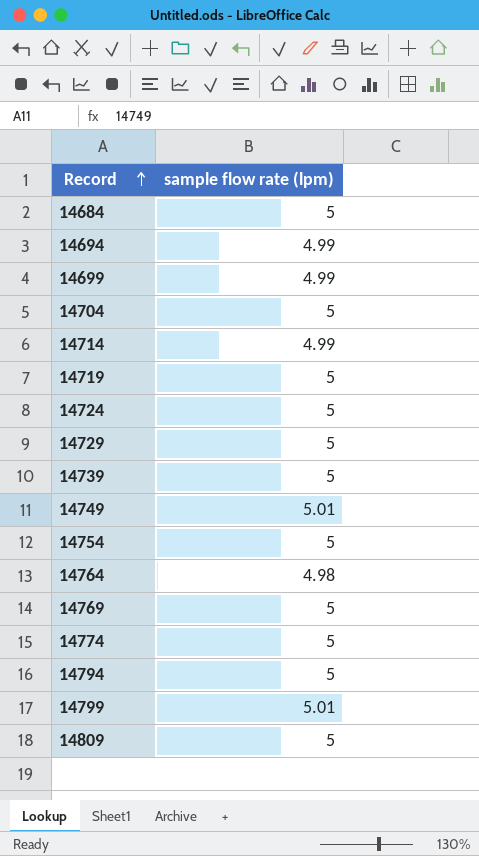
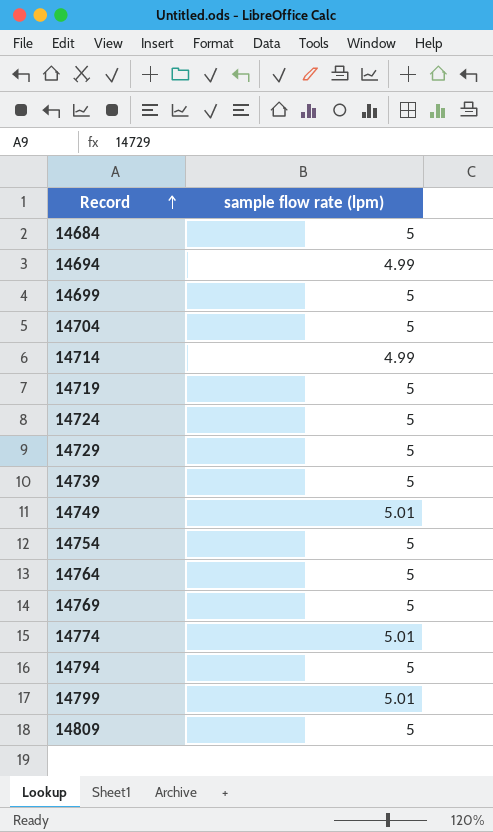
14699 | sample flow rate (lpm): 4.99 -> 5
14764 | sample flow rate (lpm): 4.98 -> 5
14774 | sample flow rate (lpm): 5 -> 5.01

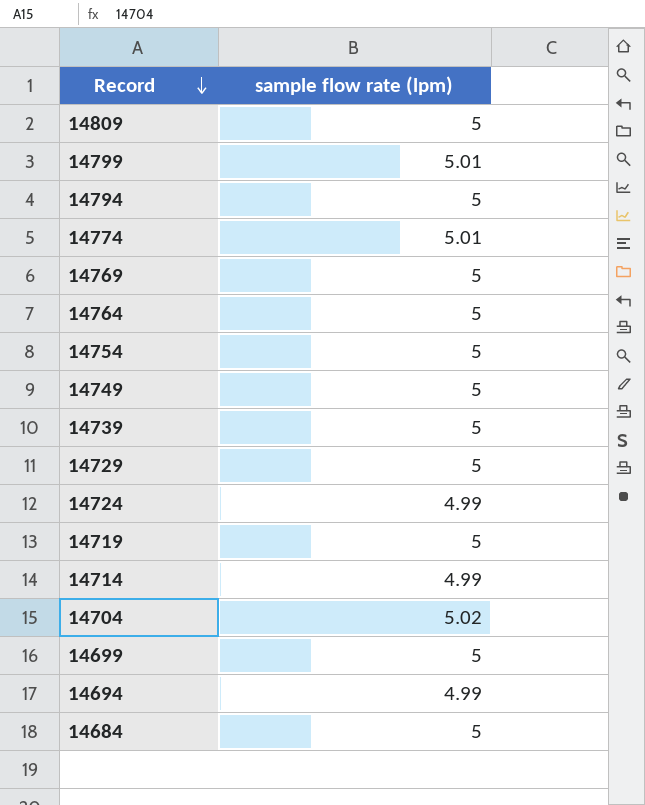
row order: Record ascending -> Record descending
14749 | sample flow rate (lpm): 5.01 -> 5
14724 | sample flow rate (lpm): 5 -> 4.99
14704 | sample flow rate (lpm): 5 -> 5.02

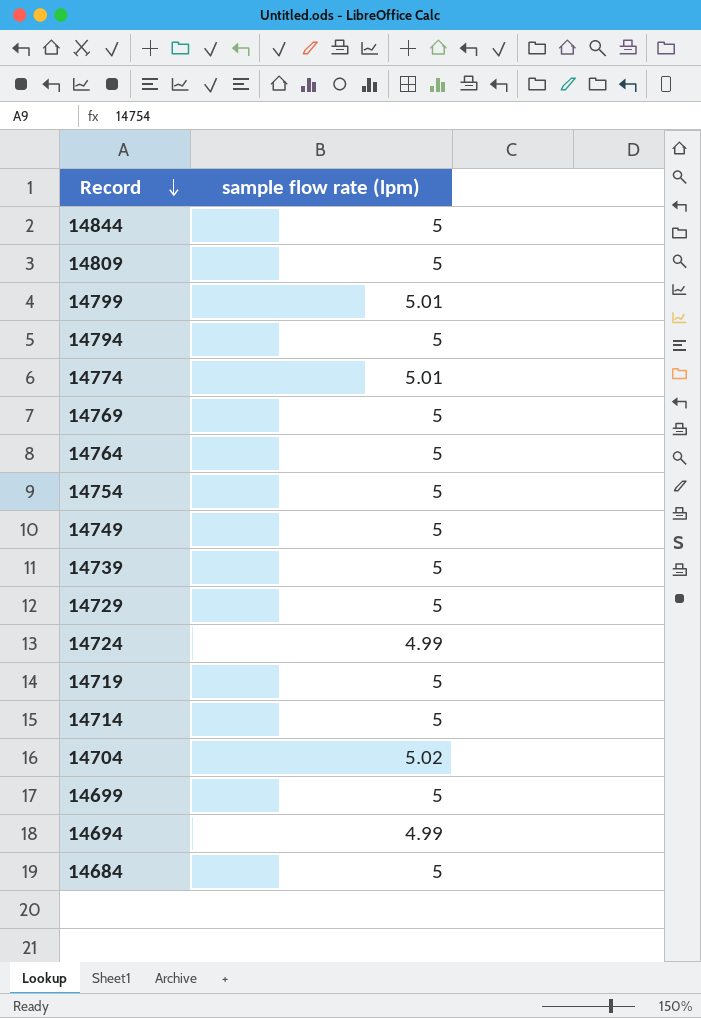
row 14844: none -> 5
14714 | sample flow rate (lpm): 4.99 -> 5

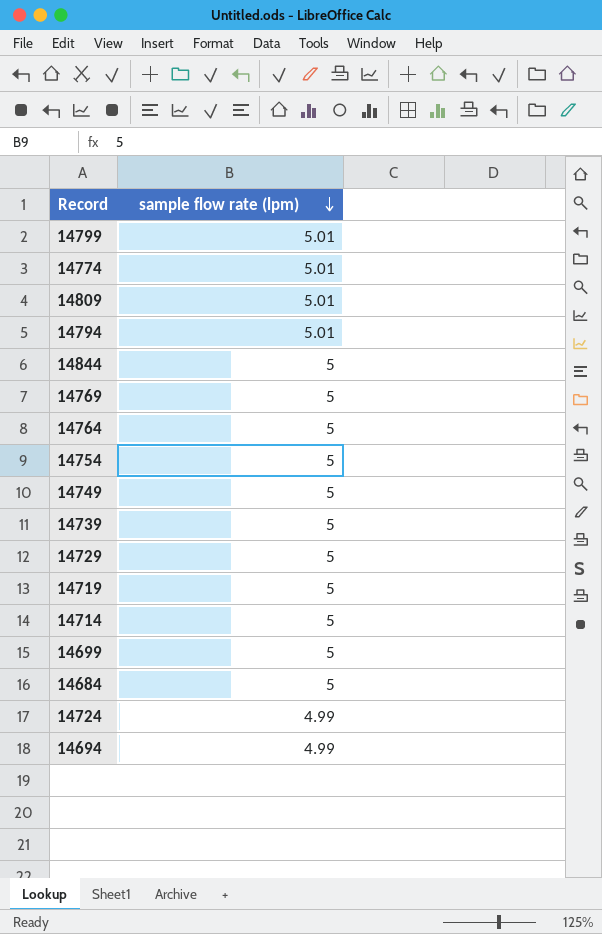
row order: Record descending -> sample flow rate (lpm) descending
row 14704: 5.02 -> none
14809 | sample flow rate (lpm): 5 -> 5.01
14794 | sample flow rate (lpm): 5 -> 5.01

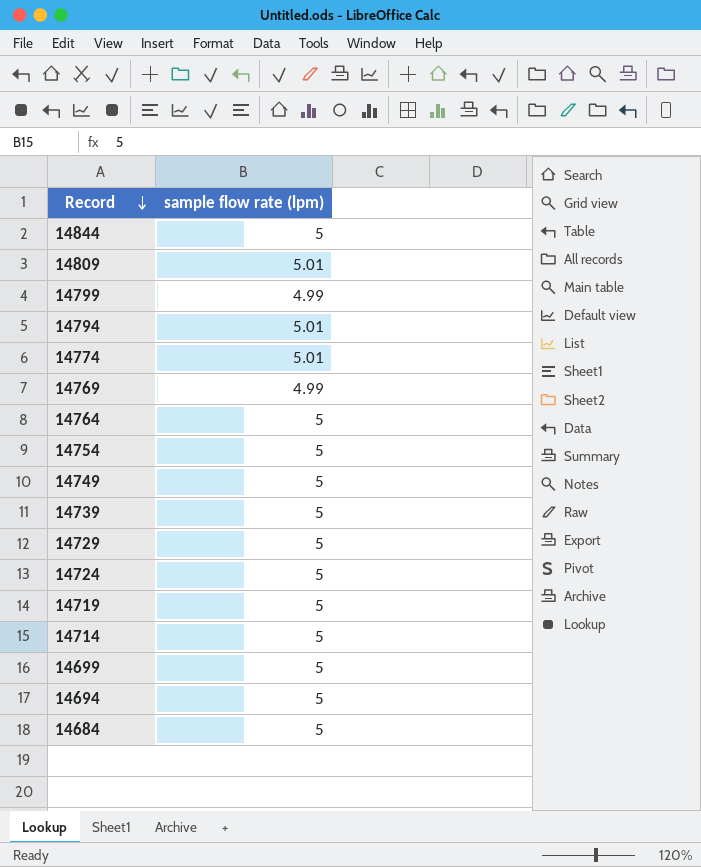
row order: sample flow rate (lpm) descending -> Record descending
14799 | sample flow rate (lpm): 5.01 -> 4.99
14769 | sample flow rate (lpm): 5 -> 4.99
14724 | sample flow rate (lpm): 4.99 -> 5
14694 | sample flow rate (lpm): 4.99 -> 5

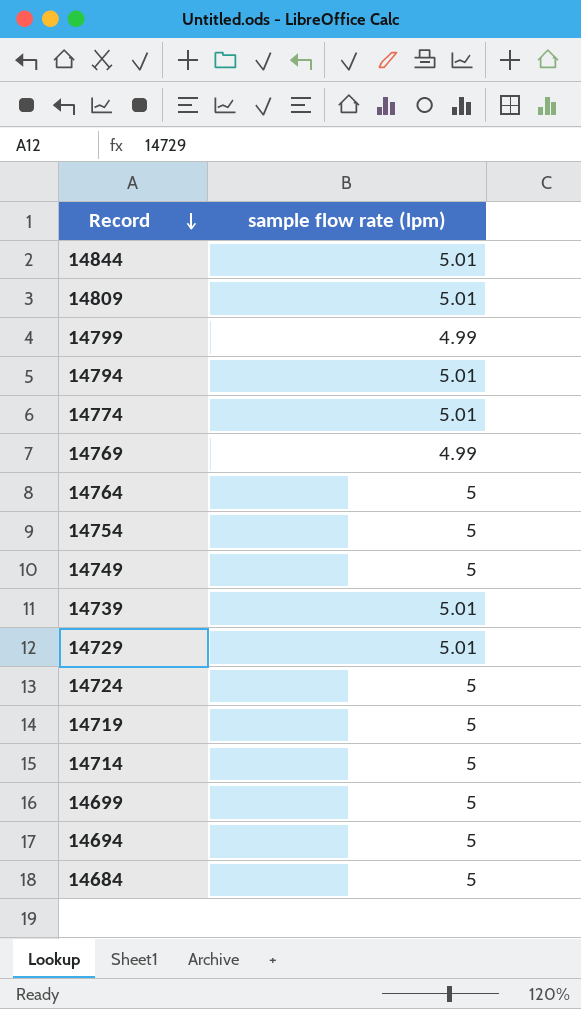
14844 | sample flow rate (lpm): 5 -> 5.01
14739 | sample flow rate (lpm): 5 -> 5.01
14729 | sample flow rate (lpm): 5 -> 5.01

